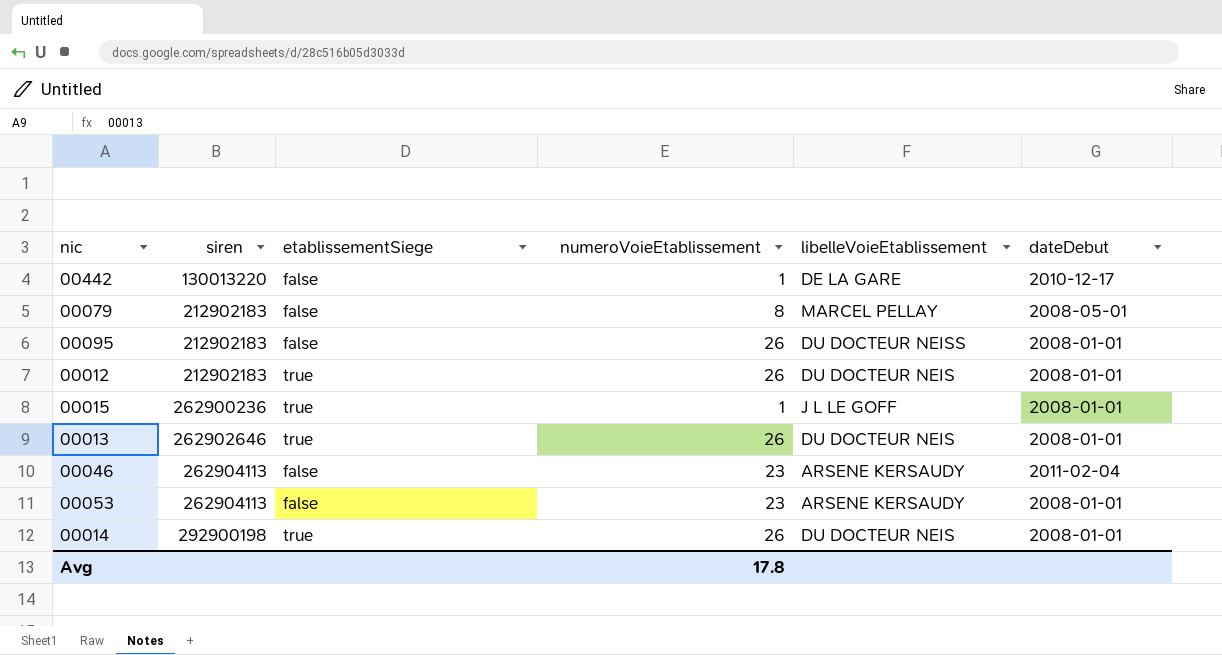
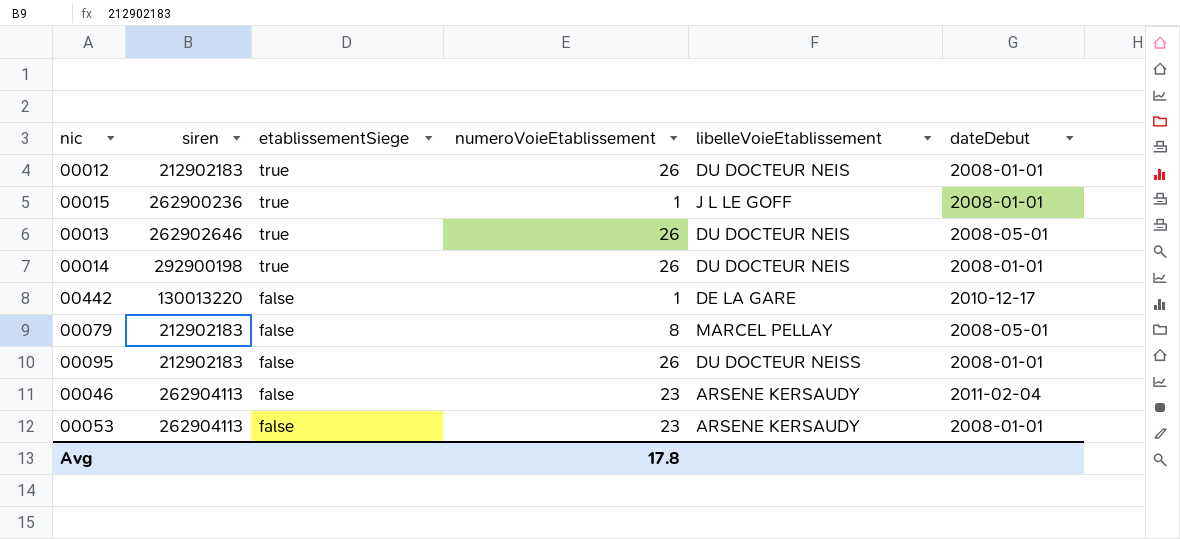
row order: siren ascending -> etablissementSiege descending
00013 | dateDebut: 2008-01-01 -> 2008-05-01

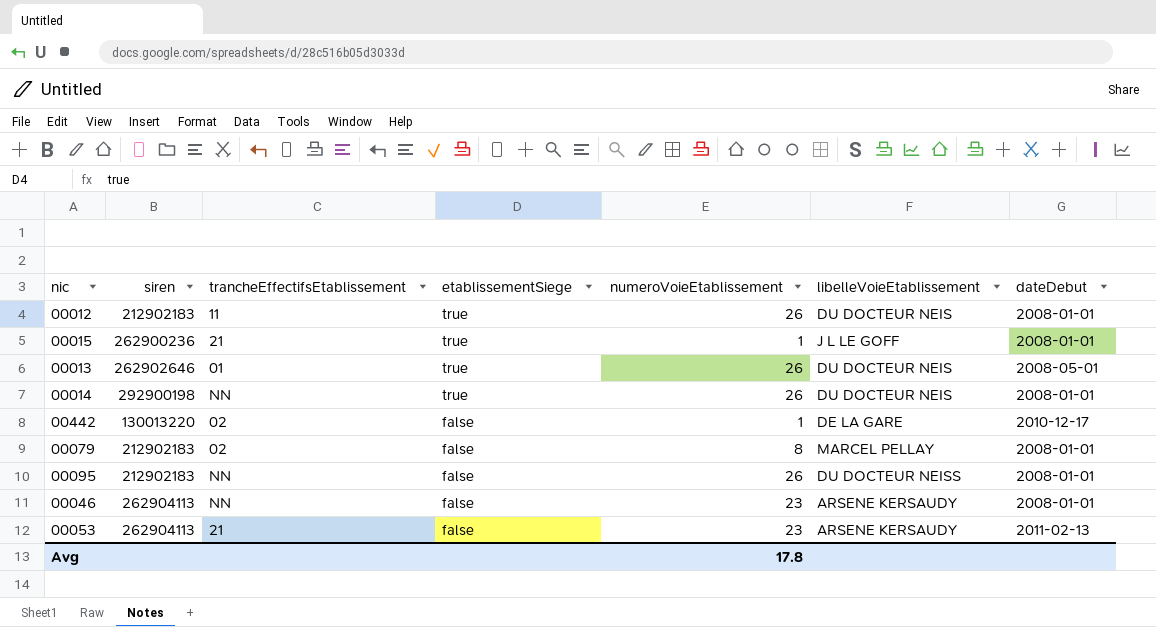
column trancheEffectifsEtablissement | position: none -> 3
00079 | dateDebut: 2008-05-01 -> 2008-01-01
00046 | dateDebut: 2011-02-04 -> 2008-01-01
00053 | dateDebut: 2008-01-01 -> 2011-02-13

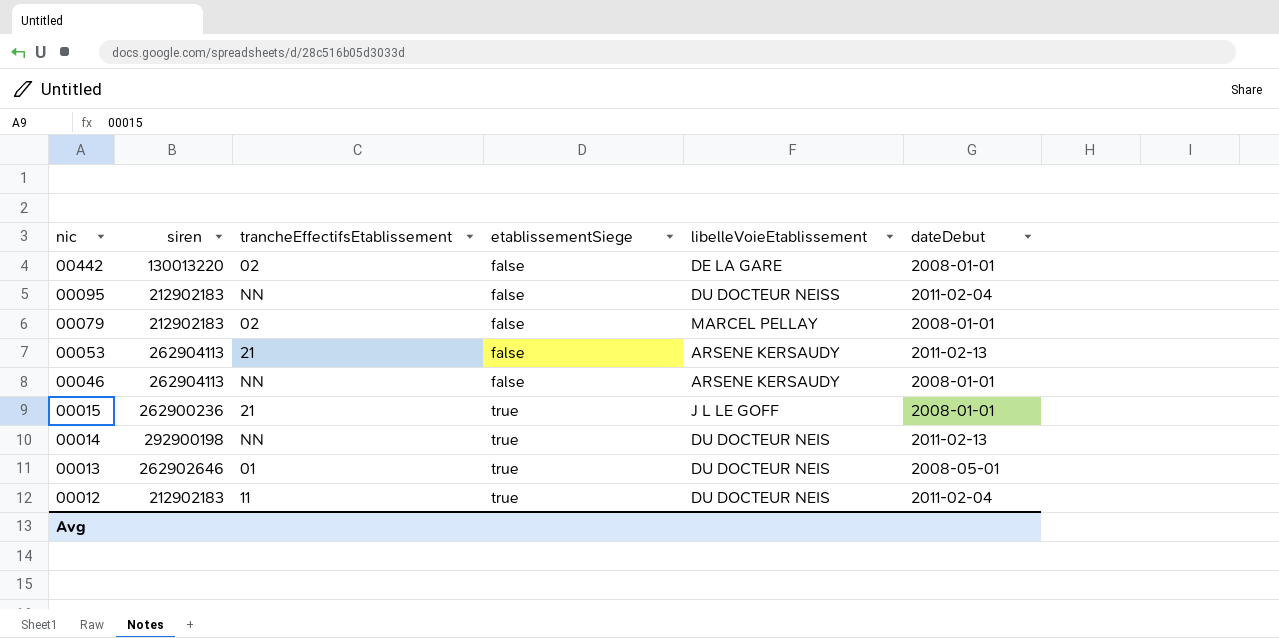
row order: etablissementSiege descending -> nic descending
column numeroVoieEtablissement | position: 5 -> none
00442 | dateDebut: 2010-12-17 -> 2008-01-01
00095 | dateDebut: 2008-01-01 -> 2011-02-04
00014 | dateDebut: 2008-01-01 -> 2011-02-13
00012 | dateDebut: 2008-01-01 -> 2011-02-04

